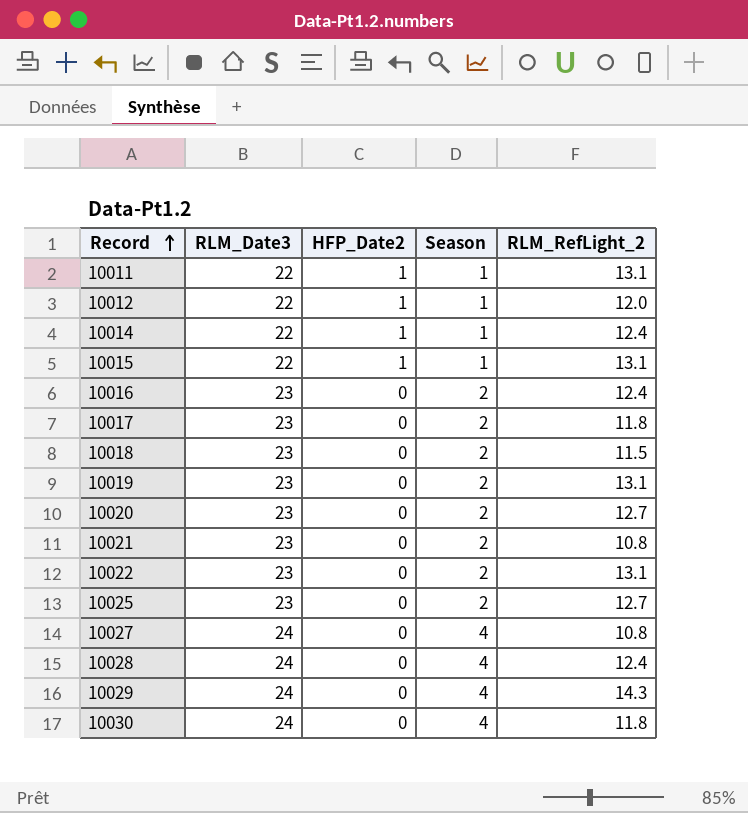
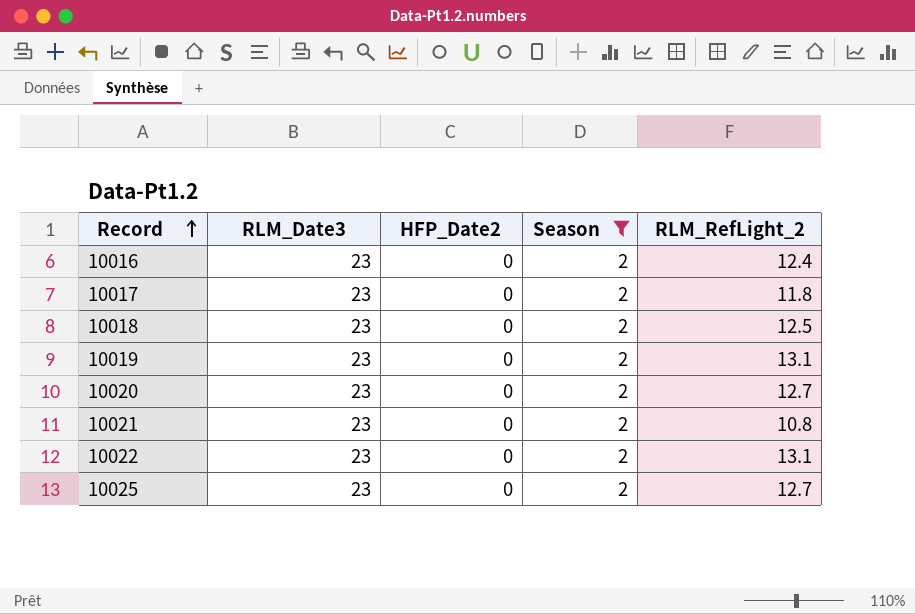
filter: none -> Season = 2
10018 | RLM_RefLight_2: 11.5 -> 12.5

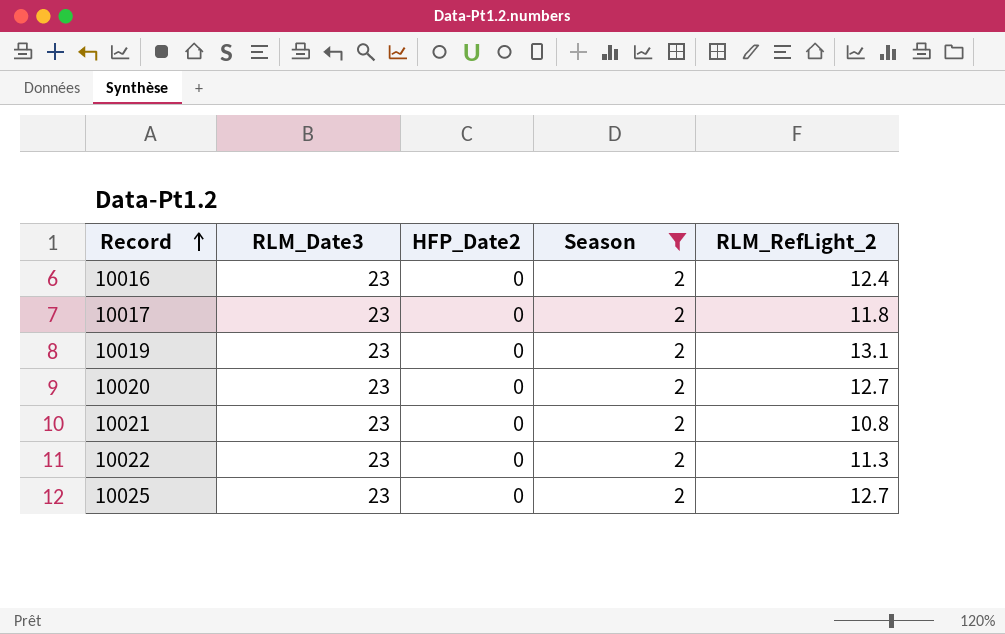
row 10018: 23 | 0 | 2 | 12.5 -> none
10022 | RLM_RefLight_2: 13.1 -> 11.3

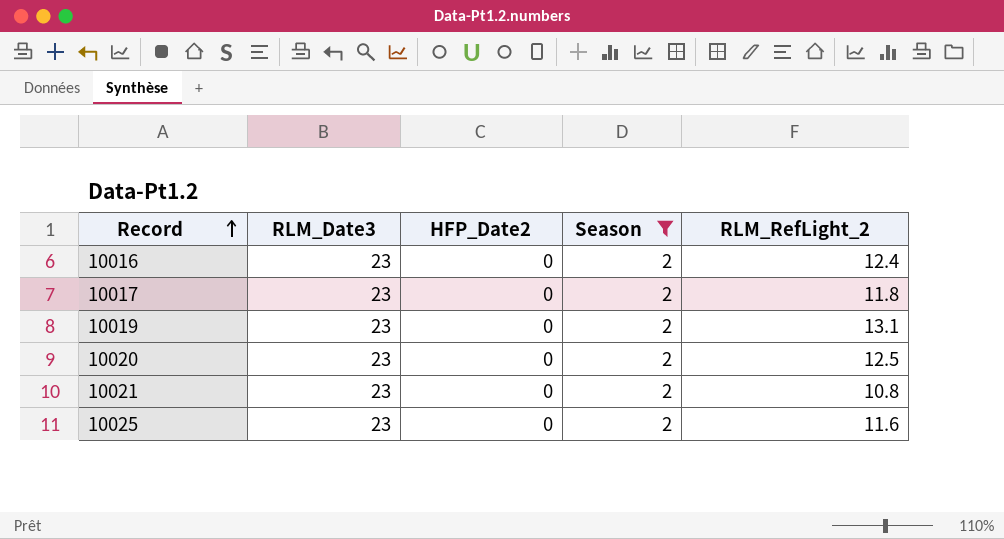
row 10022: 23 | 0 | 2 | 11.3 -> none
10020 | RLM_RefLight_2: 12.7 -> 12.5
10025 | RLM_RefLight_2: 12.7 -> 11.6

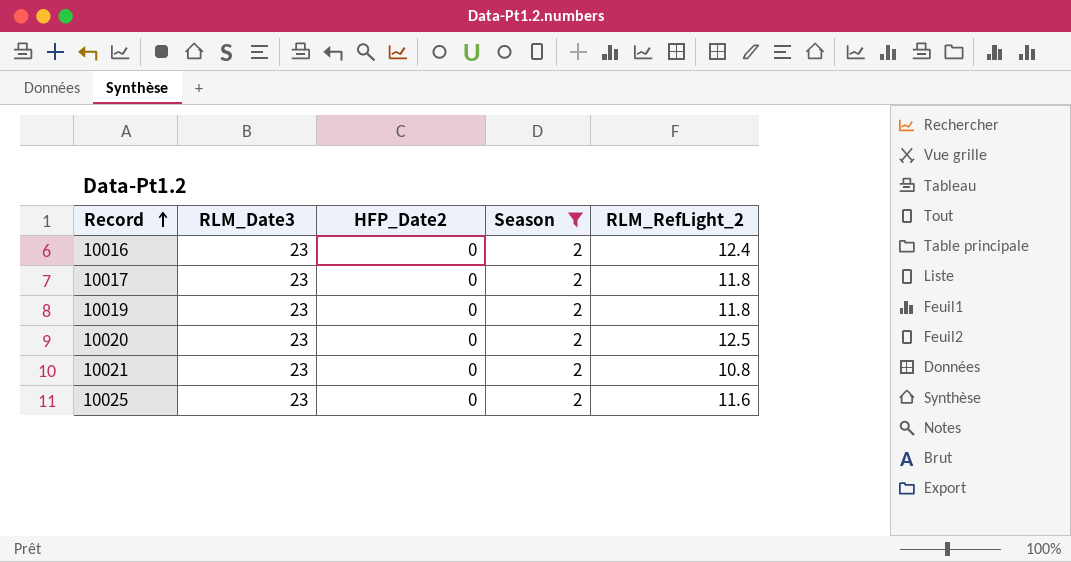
10019 | RLM_RefLight_2: 13.1 -> 11.8

